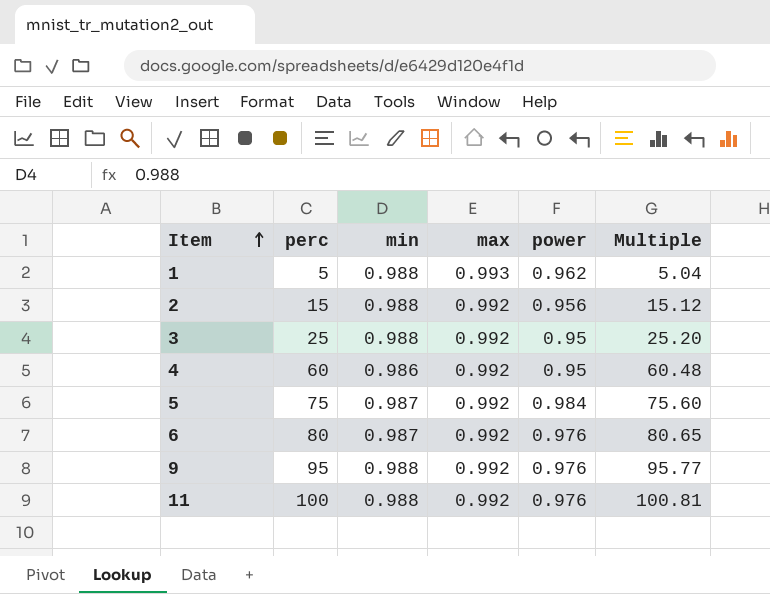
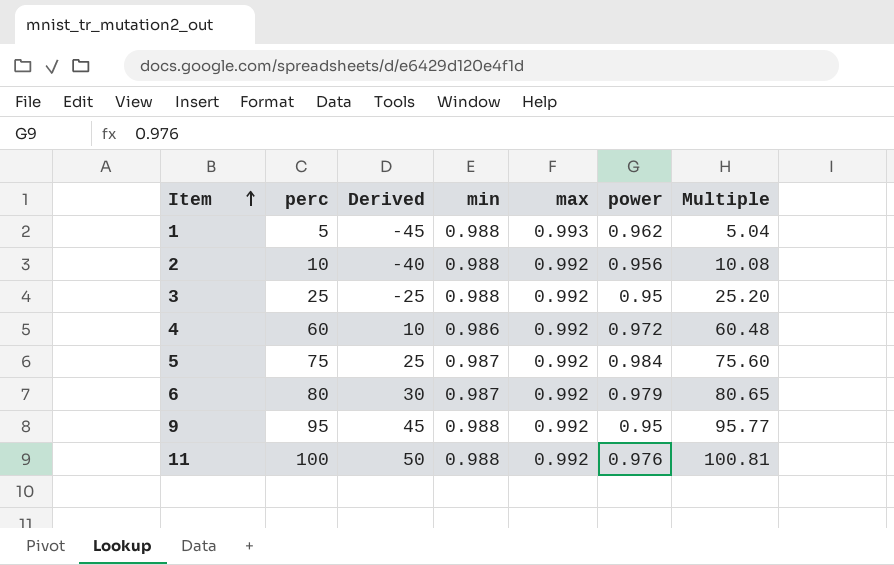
column Derived | formula: none -> [perc] - 50
2 | perc: 15 -> 10
2 | Multiple: 15.12 -> 10.08
4 | power: 0.95 -> 0.972
6 | power: 0.976 -> 0.979
9 | power: 0.976 -> 0.95

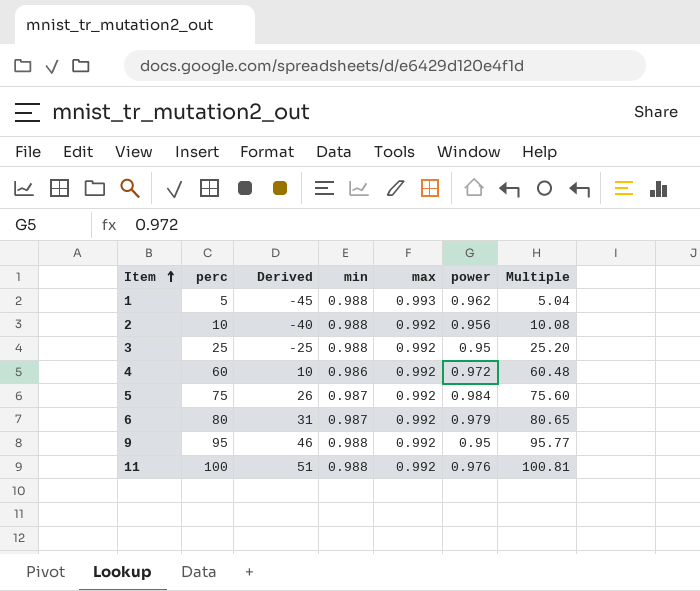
column Derived | formula: [perc] - 50 -> [Multiple] - 50

